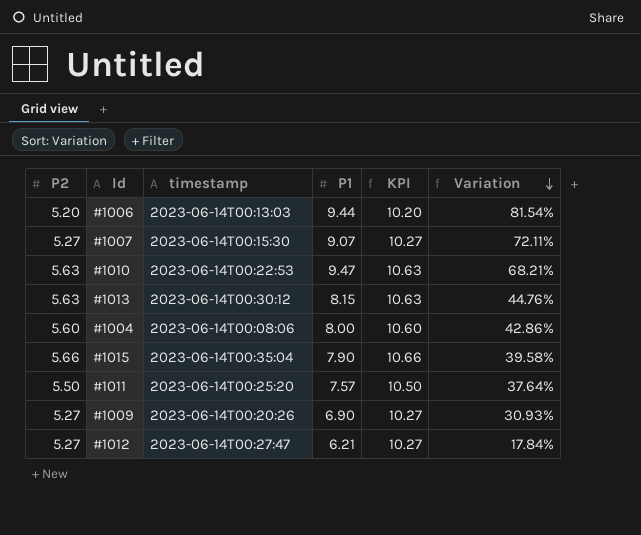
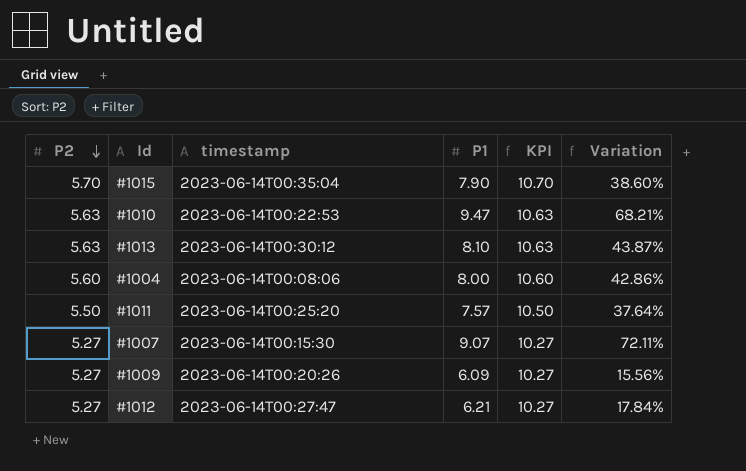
row order: Variation descending -> P2 descending
row #1006: 5.20 | 2023-06-14T00:13:03 | 9.44 | 10.20 | 81.54% -> none
#1015 | P2: 5.66 -> 5.70
#1015 | KPI: 10.66 -> 10.70
#1015 | Variation: 39.58% -> 38.60%
#1013 | P1: 8.15 -> 8.10
#1013 | Variation: 44.76% -> 43.87%
#1009 | P1: 6.90 -> 6.09
#1009 | Variation: 30.93% -> 15.56%

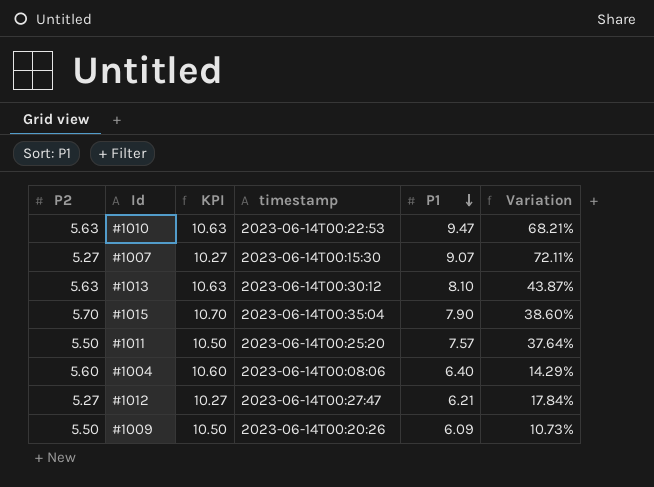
row order: P2 descending -> P1 descending
column KPI | position: 5 -> 3
#1004 | P1: 8.00 -> 6.40
#1004 | Variation: 42.86% -> 14.29%
#1009 | P2: 5.27 -> 5.50
#1009 | KPI: 10.27 -> 10.50
#1009 | Variation: 15.56% -> 10.73%

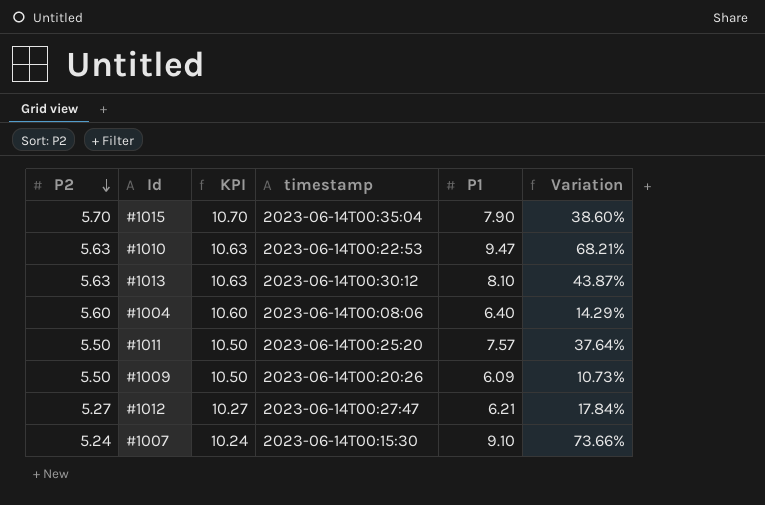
row order: P1 descending -> P2 descending
#1007 | P2: 5.27 -> 5.24
#1007 | KPI: 10.27 -> 10.24
#1007 | P1: 9.07 -> 9.10
#1007 | Variation: 72.11% -> 73.66%

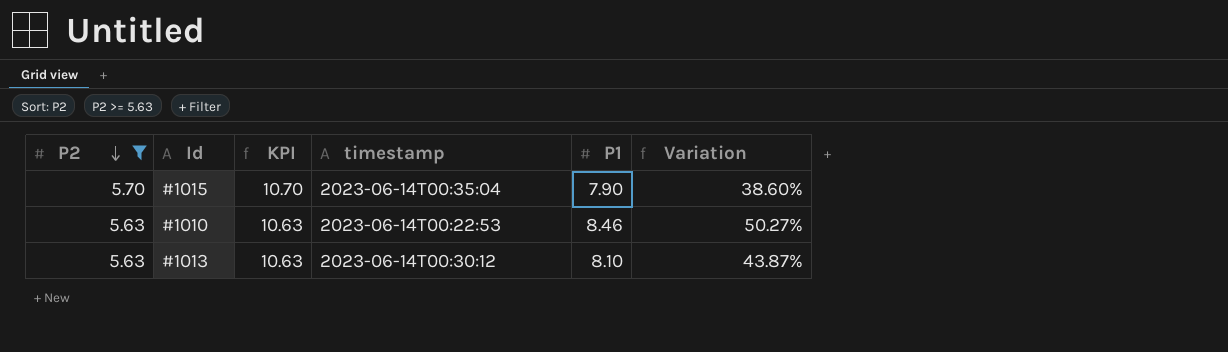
filter: none -> P2 >= 5.63
#1010 | P1: 9.47 -> 8.46
#1010 | Variation: 68.21% -> 50.27%

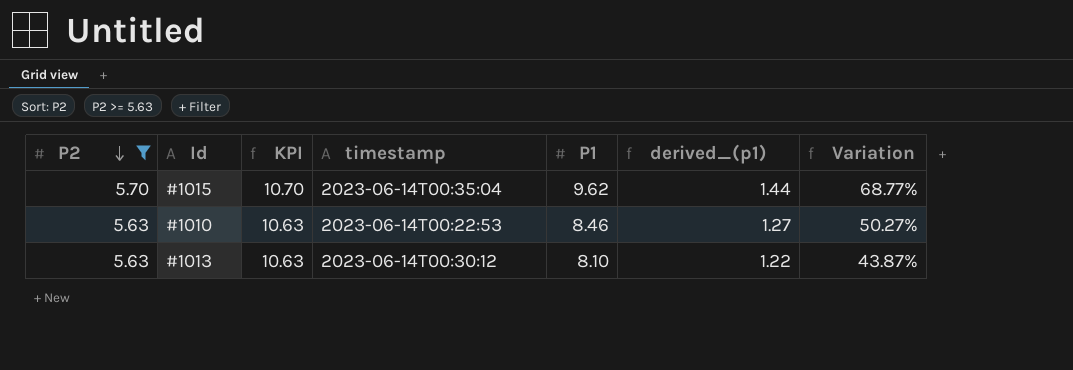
column derived_(p1) | formula: none -> [P1] * 0.15
#1015 | P1: 7.90 -> 9.62
#1015 | Variation: 38.60% -> 68.77%

